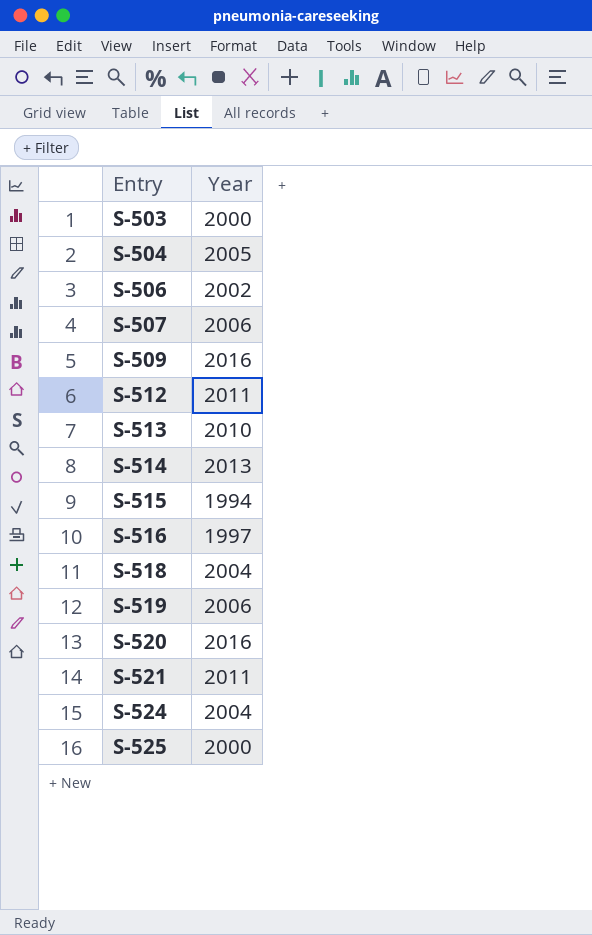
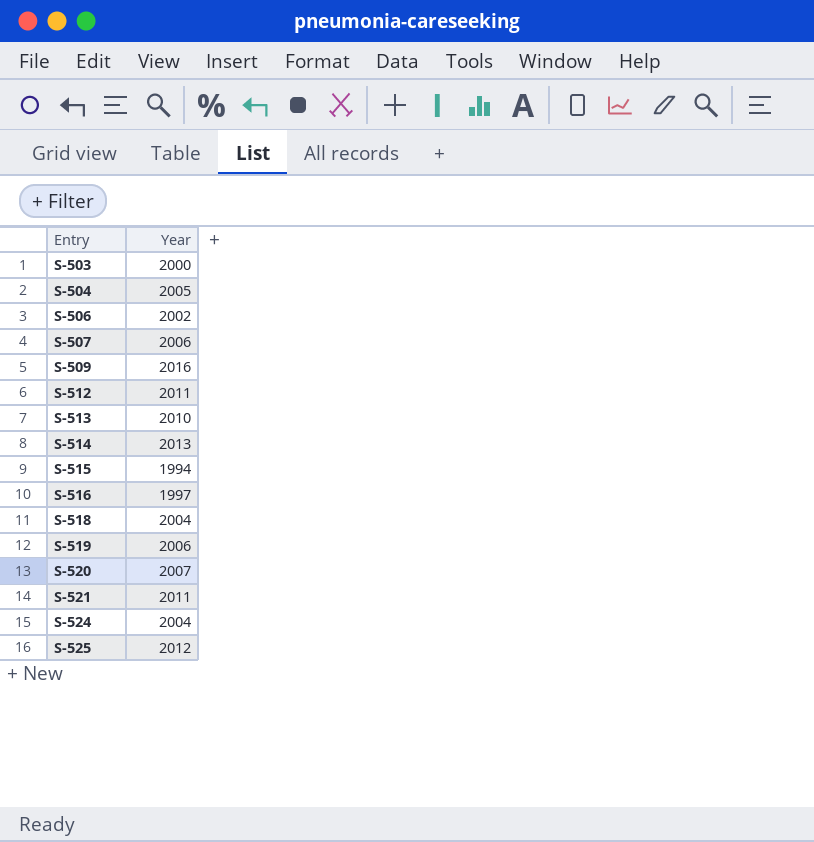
S-520 | Year: 2016 -> 2007
S-525 | Year: 2000 -> 2012

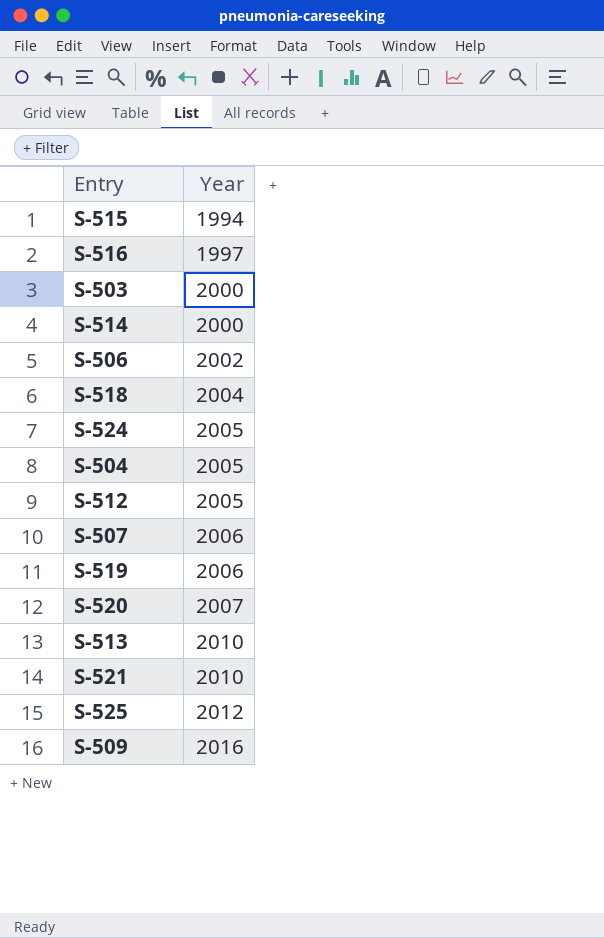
row order: Entry ascending -> Year ascending
S-514 | Year: 2013 -> 2000
S-524 | Year: 2004 -> 2005
S-512 | Year: 2011 -> 2005
S-521 | Year: 2011 -> 2010

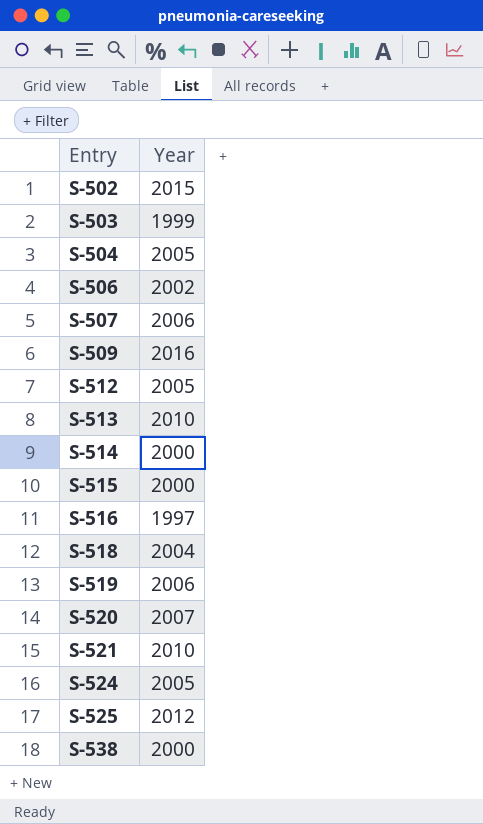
row order: Year ascending -> Entry ascending
row S-502: none -> 2015
S-503 | Year: 2000 -> 1999
S-515 | Year: 1994 -> 2000
row S-538: none -> 2000

